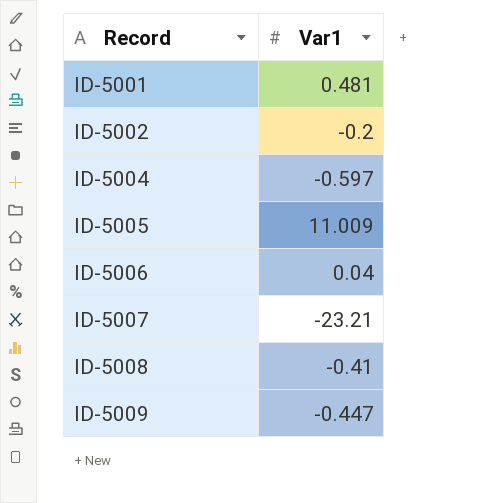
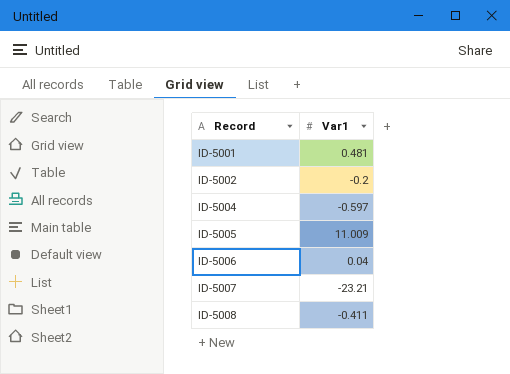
row ID-5009: -0.447 -> none
ID-5008 | Var1: -0.41 -> -0.411

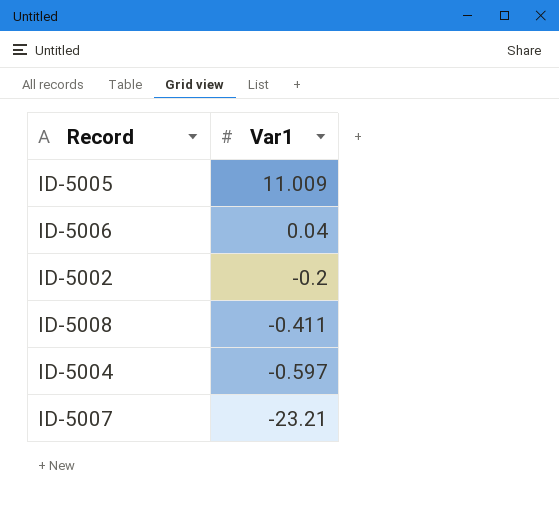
row order: Record ascending -> Var1 descending
row ID-5001: 0.481 -> none

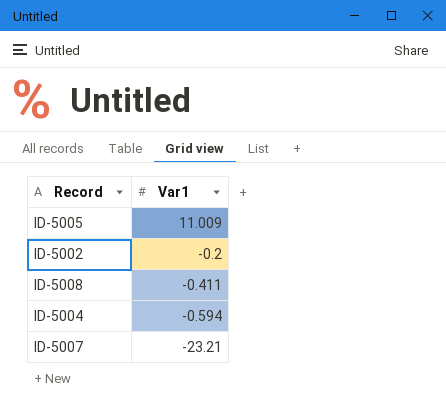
row ID-5006: 0.04 -> none
ID-5004 | Var1: -0.597 -> -0.594

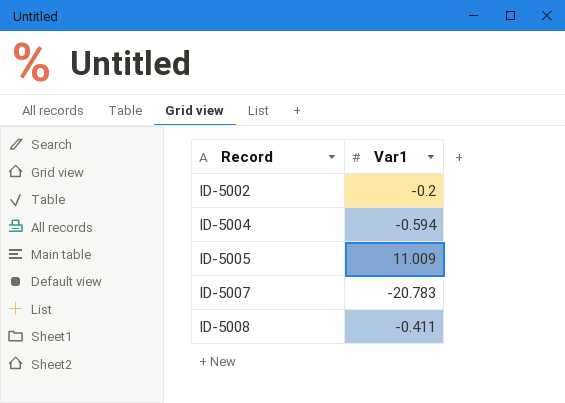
row order: Var1 descending -> Record ascending
ID-5007 | Var1: -23.21 -> -20.783

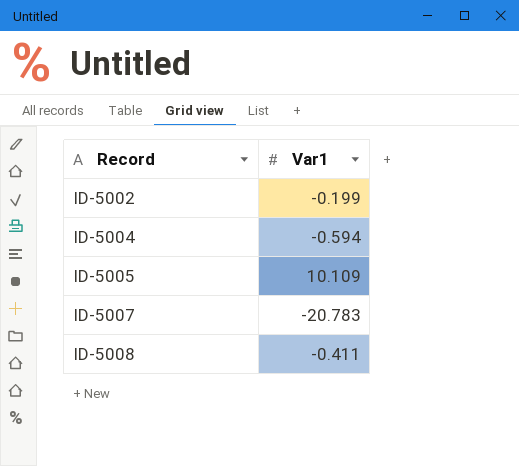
ID-5002 | Var1: -0.2 -> -0.199
ID-5005 | Var1: 11.009 -> 10.109

